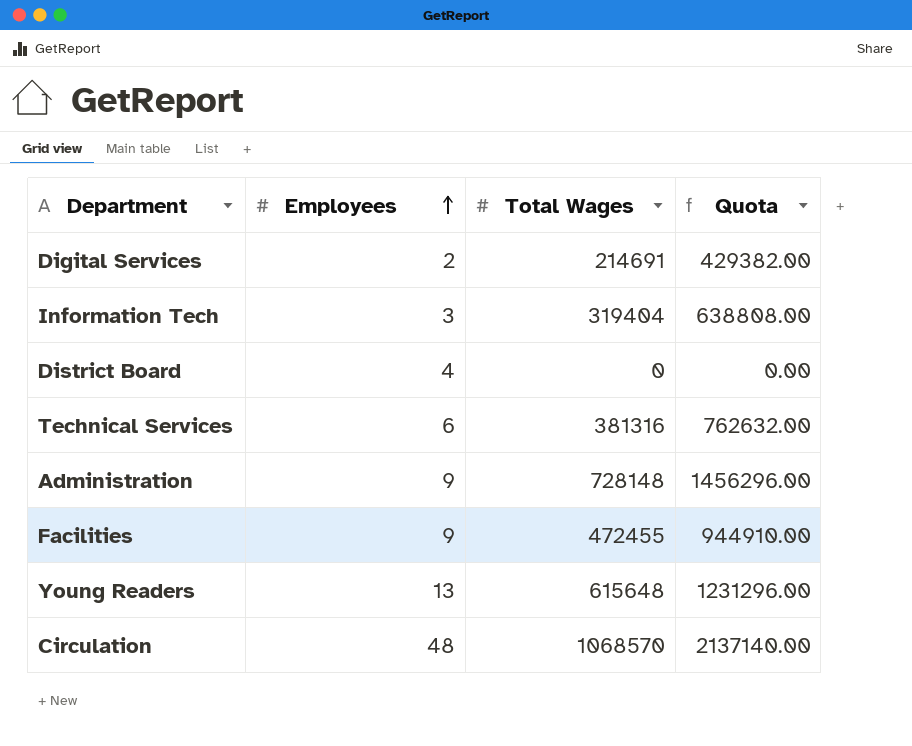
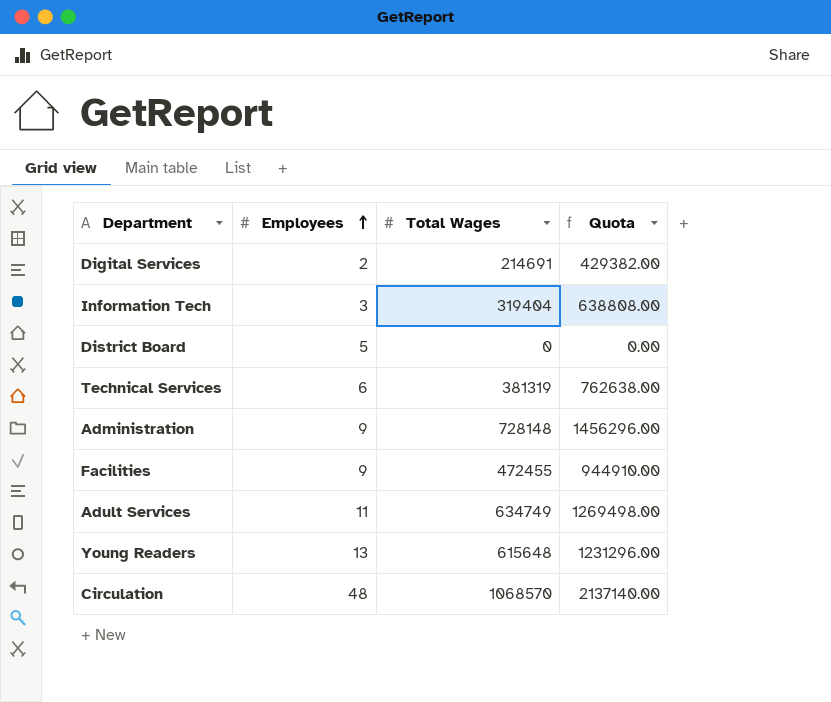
District Board | Employees: 4 -> 5
Technical Services | Total Wages: 381316 -> 381319
Technical Services | Quota: 762632.00 -> 762638.00
row Adult Services: none -> 11 | 634749 | 1269498.00

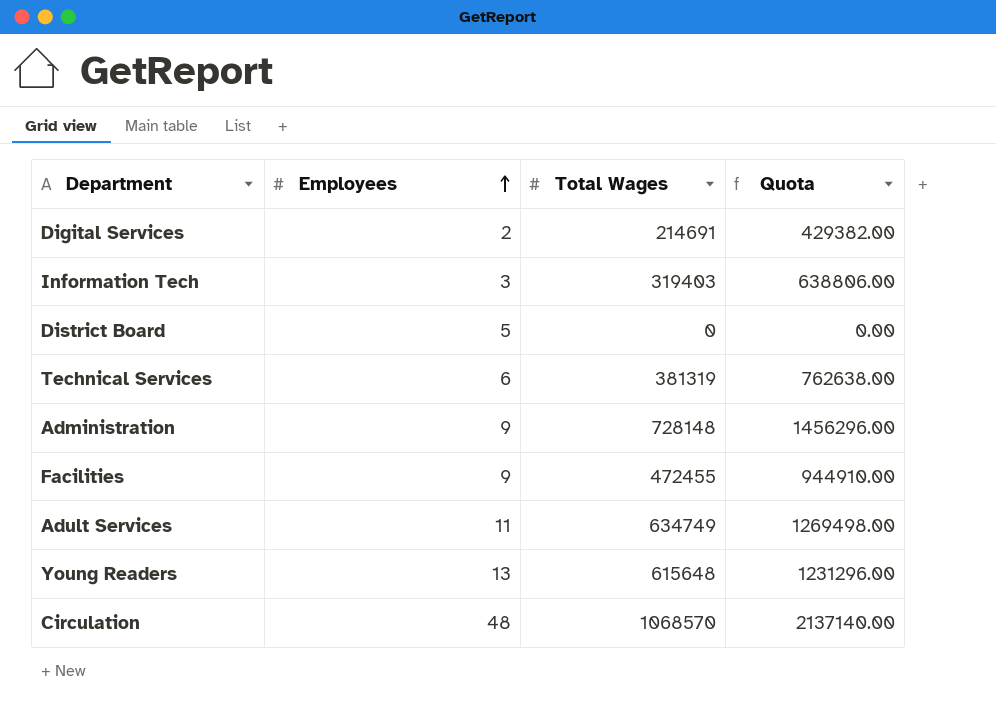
Information Tech | Total Wages: 319404 -> 319403
Information Tech | Quota: 638808.00 -> 638806.00

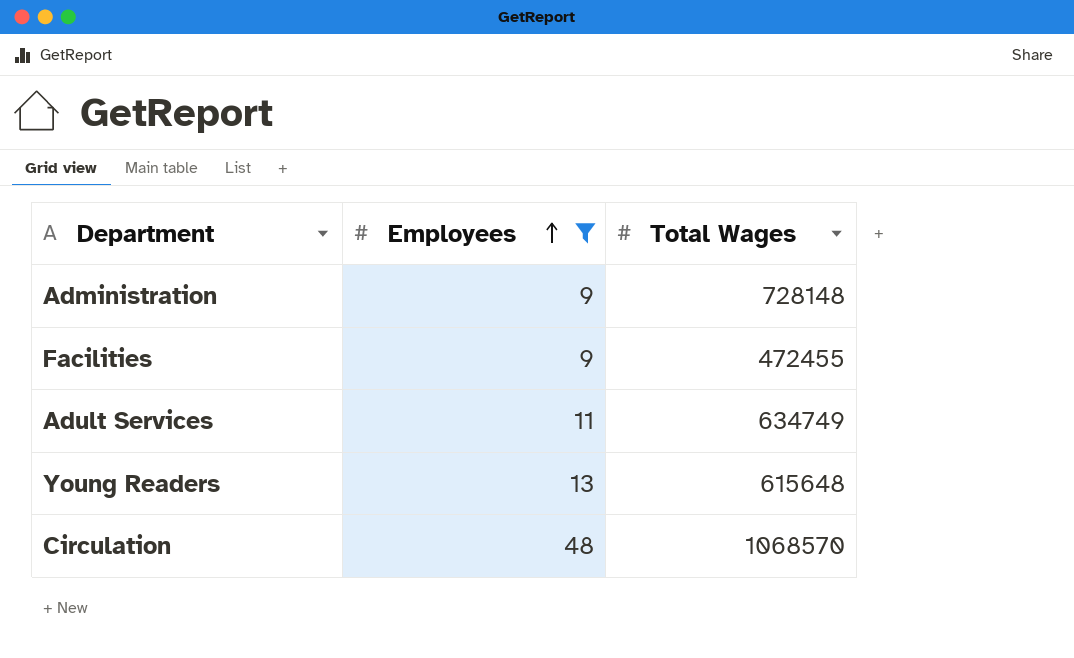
filter: none -> Employees >= 9
column Quota | formula: [Total Wages] * 2 -> none

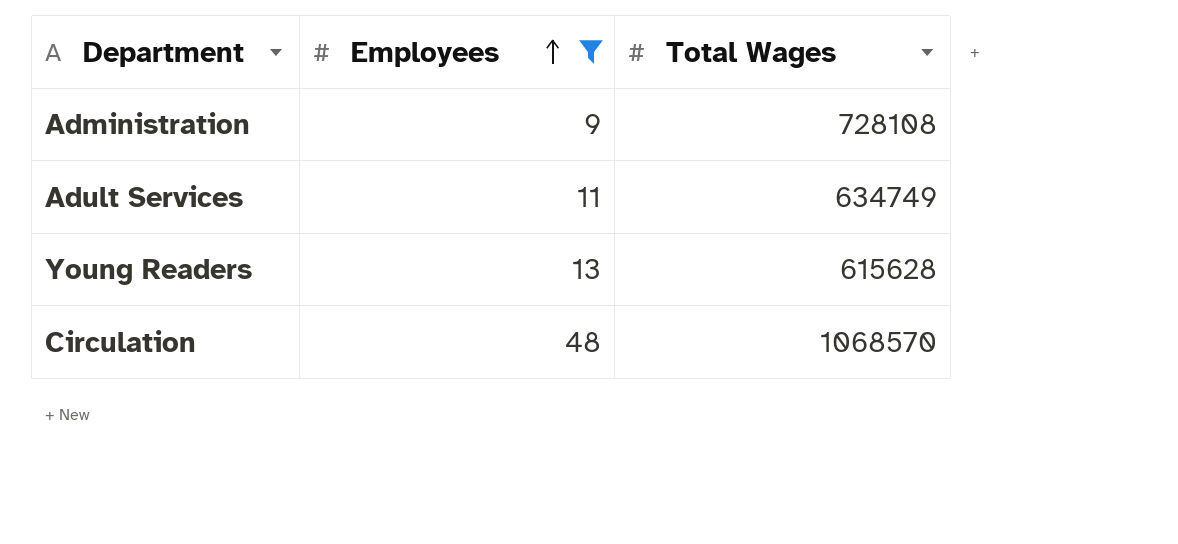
row Facilities: 9 | 472455 -> none
Administration | Total Wages: 728148 -> 728108
Young Readers | Total Wages: 615648 -> 615628

